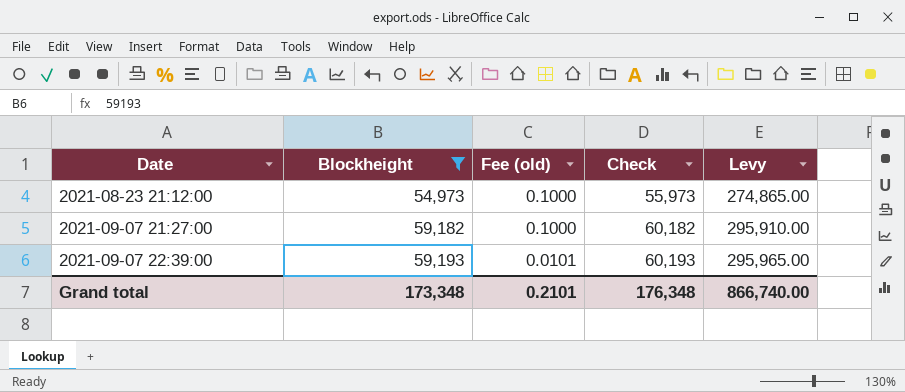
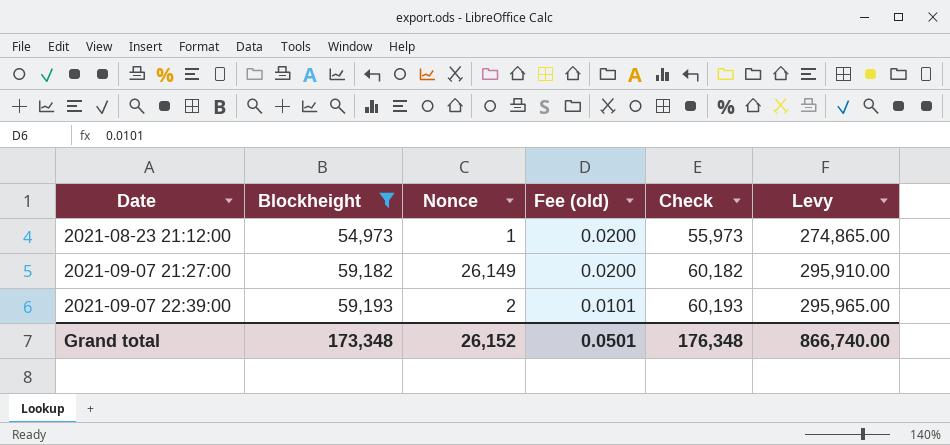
column Nonce | position: none -> 3
2021-08-23 21:12:00 | Fee (old): 0.1000 -> 0.0200
2021-09-07 21:27:00 | Fee (old): 0.1000 -> 0.0200
Grand total | Fee (old): 0.2101 -> 0.0501

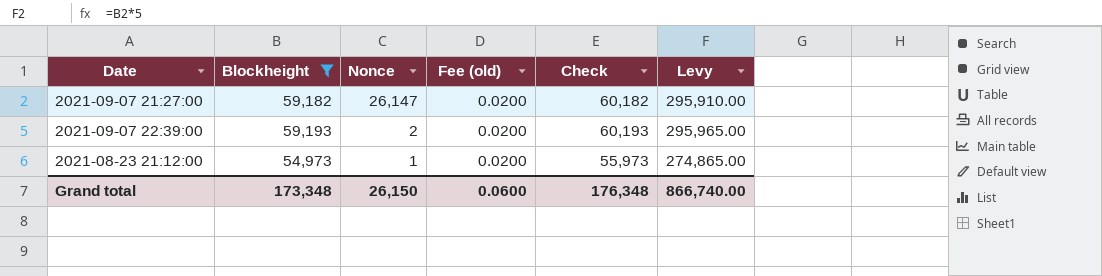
row order: Date ascending -> Nonce descending
2021-09-07 21:27:00 | Nonce: 26,149 -> 26,147
2021-09-07 22:39:00 | Fee (old): 0.0101 -> 0.0200
Grand total | Nonce: 26,152 -> 26,150
Grand total | Fee (old): 0.0501 -> 0.0600

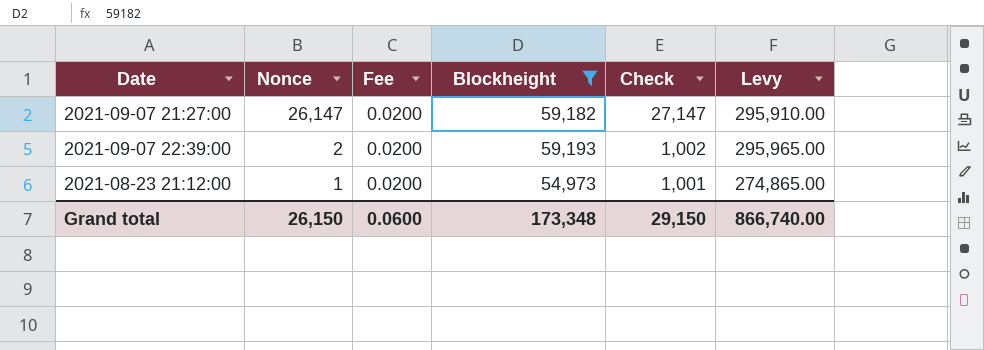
column name: Fee (old) -> Fee
column Blockheight | position: 2 -> 4
column Check | formula: [Blockheight] + 1000 -> [Nonce] + 1000
Grand total | Check: 176,348 -> 29,150

